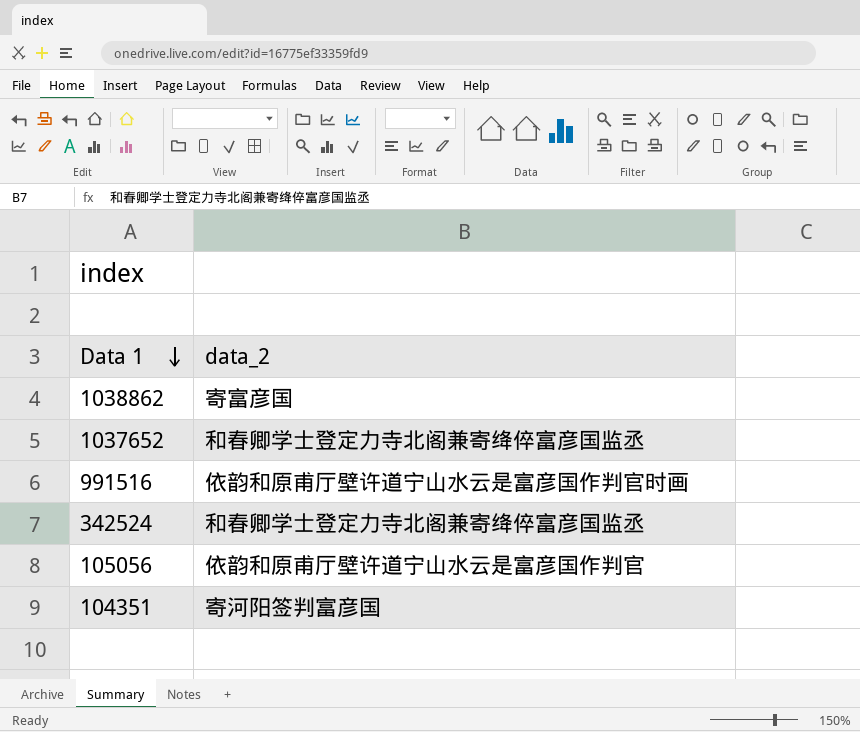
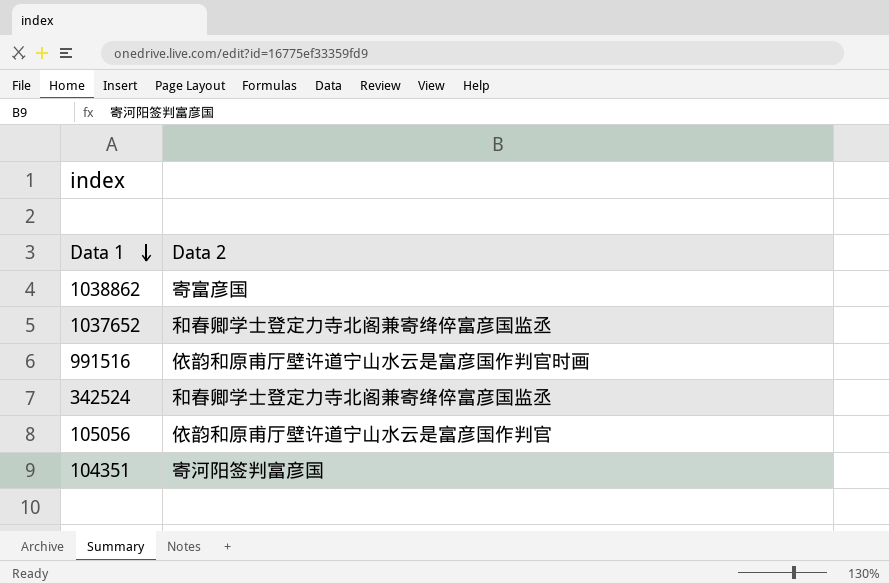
column name: data_2 -> Data 2

